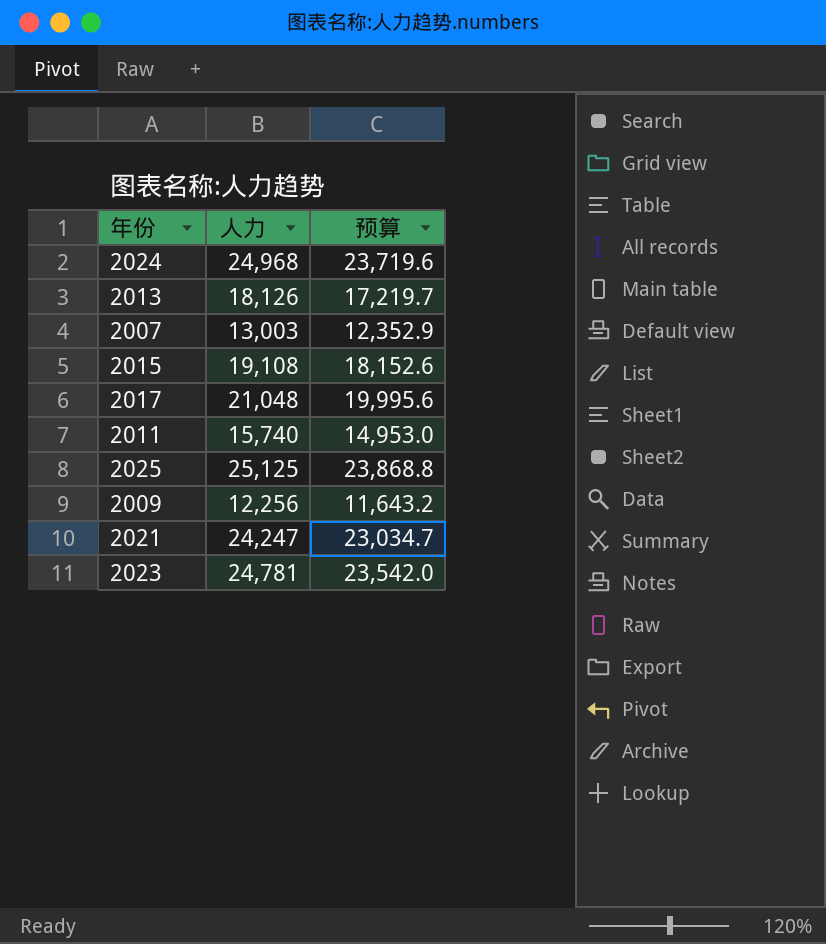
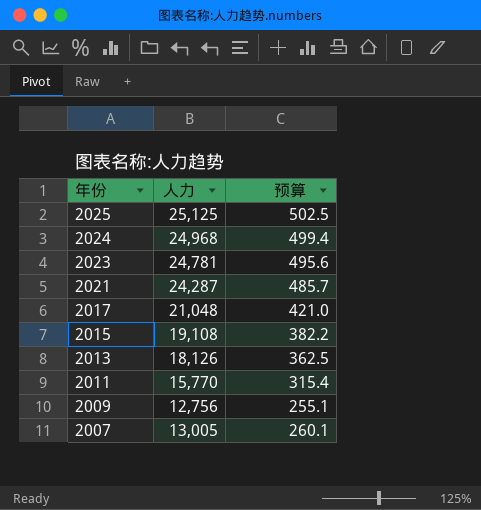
row order: none -> 年份 descending
column 预算 | formula: [人力] * 0.95 -> [人力] * 0.02
2021 | 人力: 24,247 -> 24,287
2011 | 人力: 15,740 -> 15,770
2009 | 人力: 12,256 -> 12,756
2007 | 人力: 13,003 -> 13,005

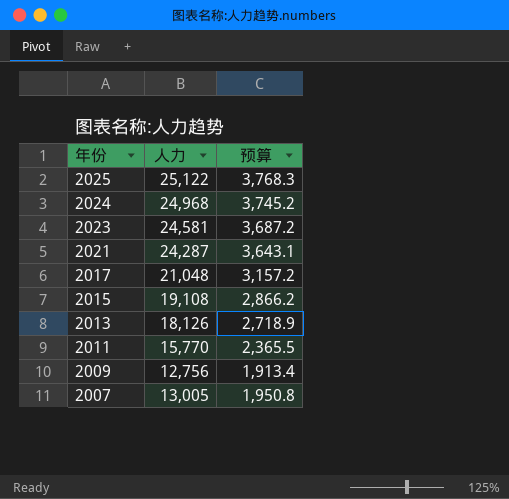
column 预算 | formula: [人力] * 0.02 -> [人力] * 0.15
2025 | 人力: 25,125 -> 25,122
2023 | 人力: 24,781 -> 24,581

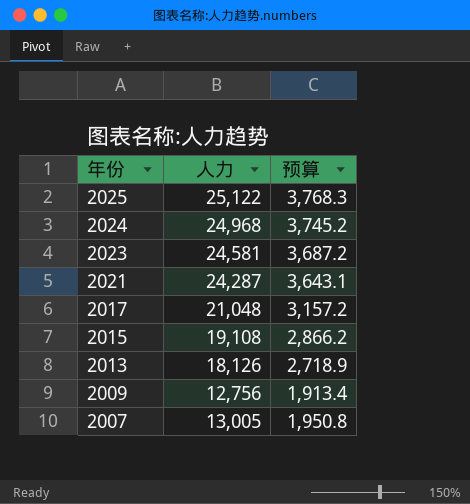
row 2011: 15,770 | 2,365.5 -> none

